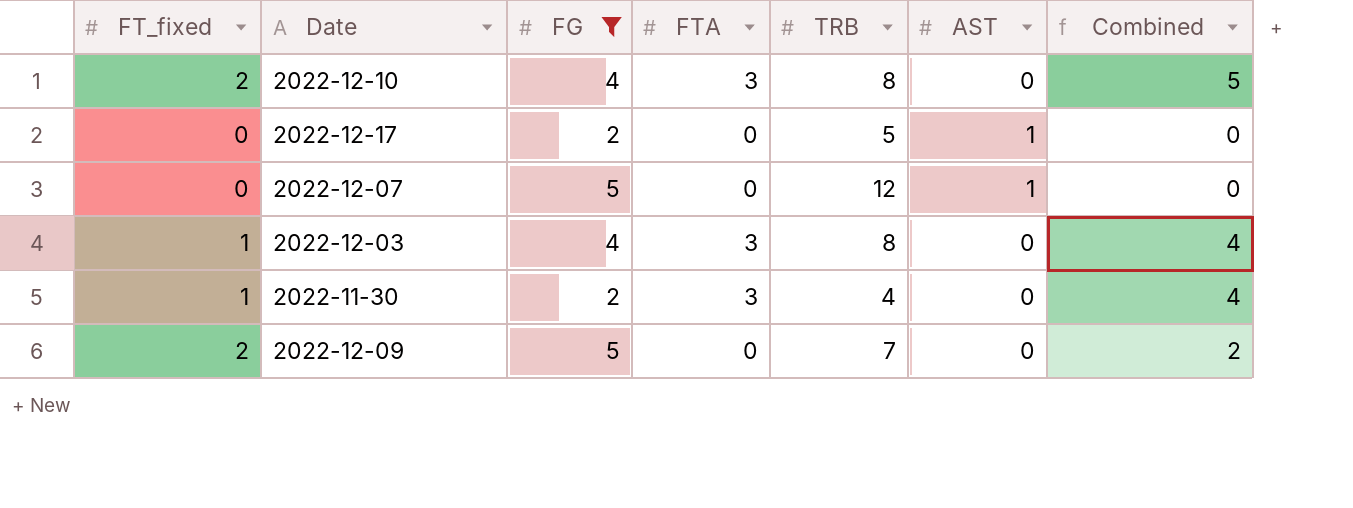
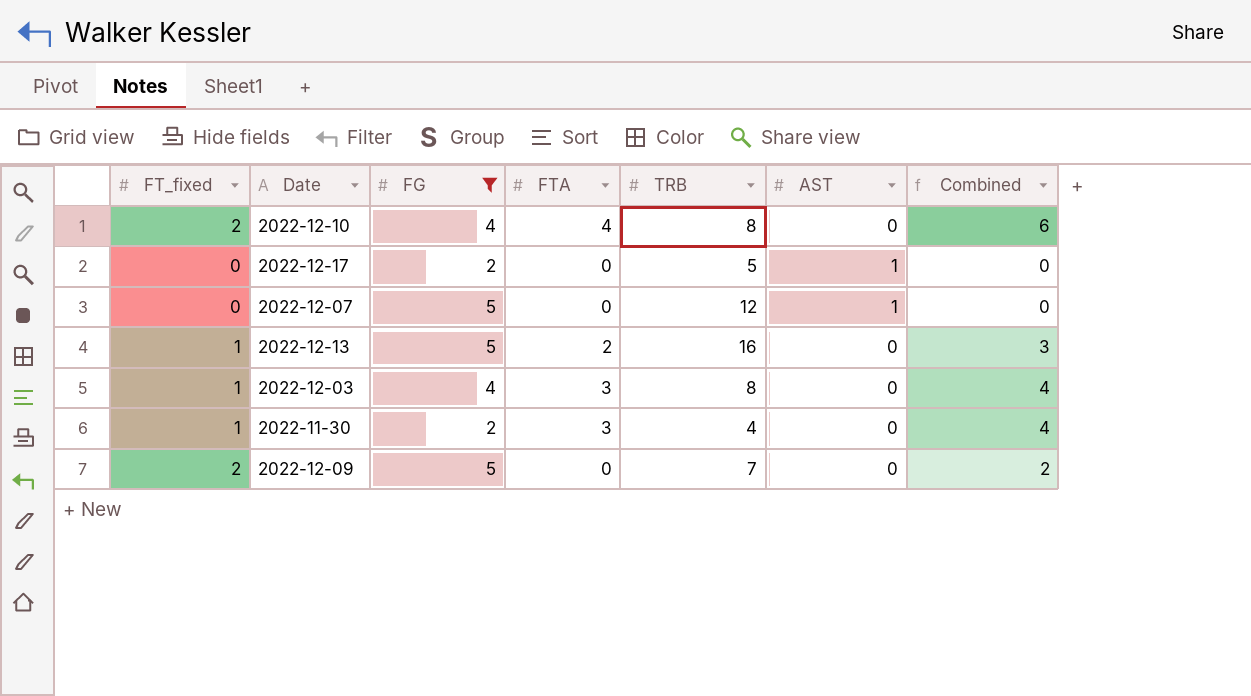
2022-12-10 | FTA: 3 -> 4
2022-12-10 | Combined: 5 -> 6
row 2022-12-13: none -> 1 | 5 | 2 | 16 | 0 | 3

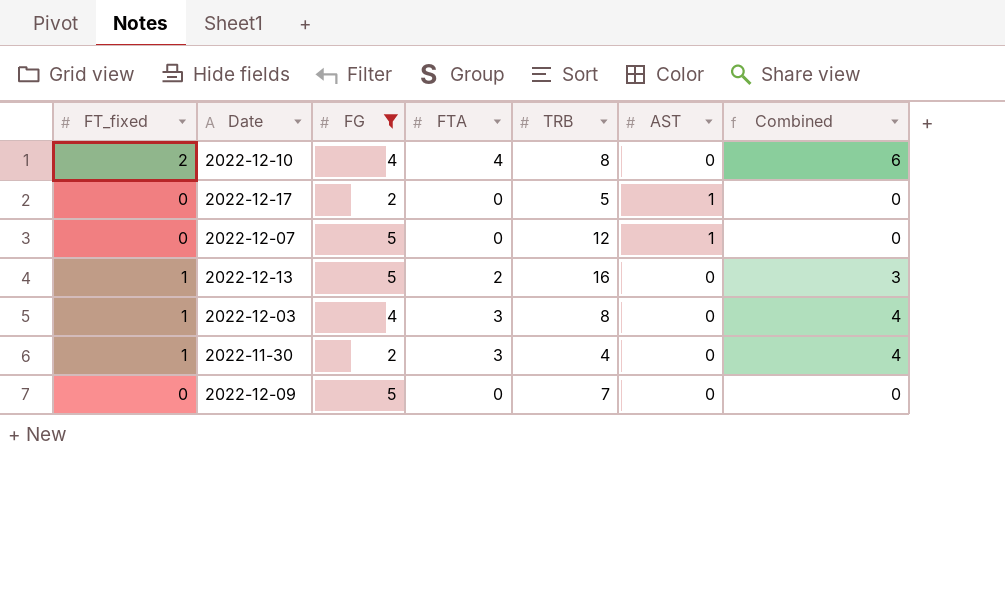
2022-12-09 | FT_fixed: 2 -> 0
2022-12-09 | Combined: 2 -> 0

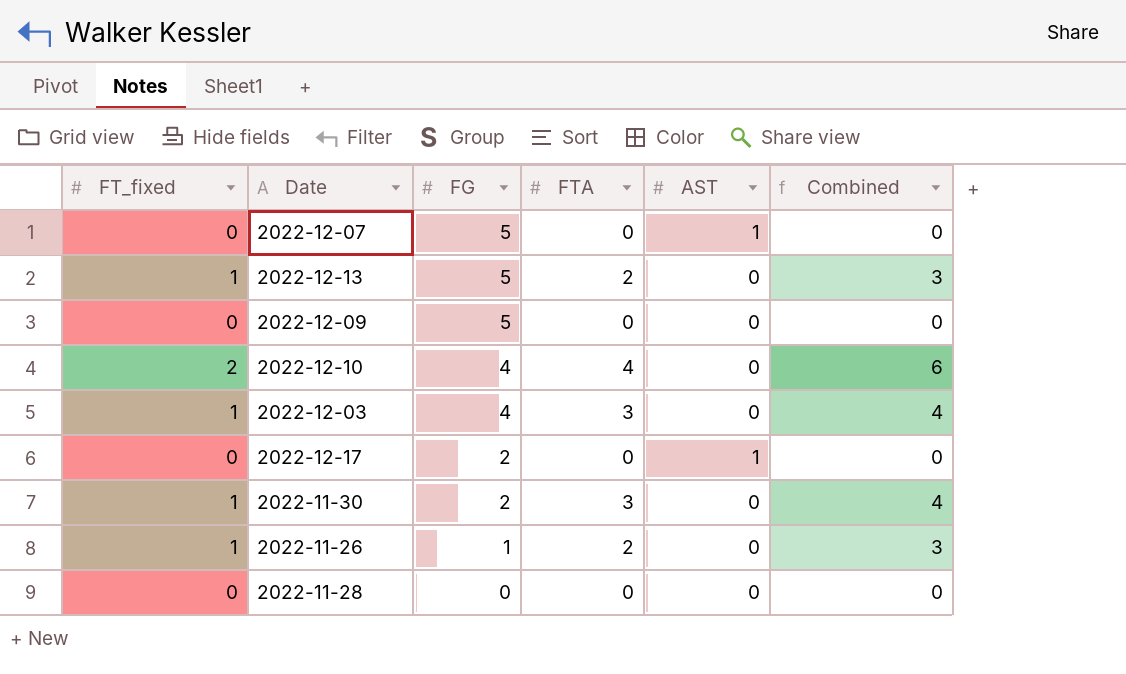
filter: FG >= 2 -> none
row order: none -> FG descending
column TRB | position: 5 -> none

